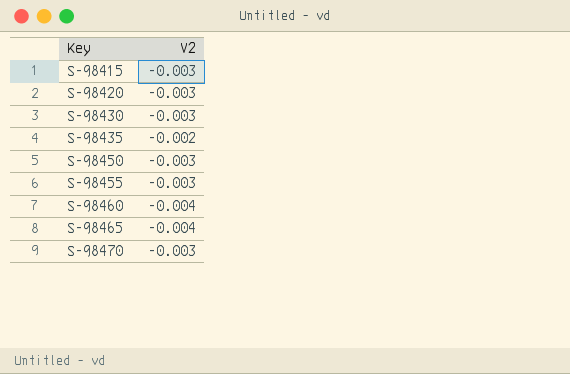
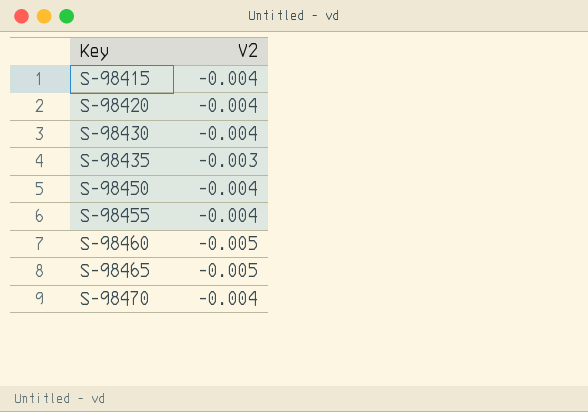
S-98415 | V2: -0.003 -> -0.004
S-98420 | V2: -0.003 -> -0.004
S-98430 | V2: -0.003 -> -0.004
S-98435 | V2: -0.002 -> -0.003
S-98450 | V2: -0.003 -> -0.004
S-98455 | V2: -0.003 -> -0.004
S-98460 | V2: -0.004 -> -0.005
S-98465 | V2: -0.004 -> -0.005
S-98470 | V2: -0.003 -> -0.004

